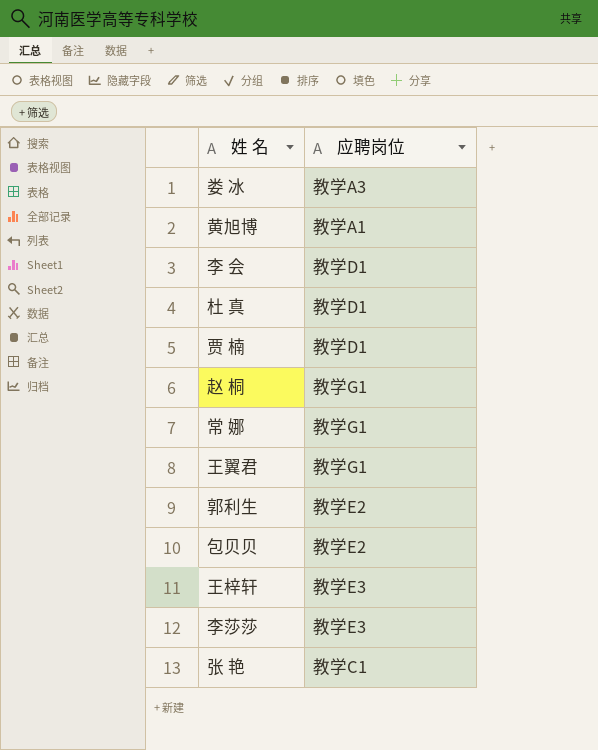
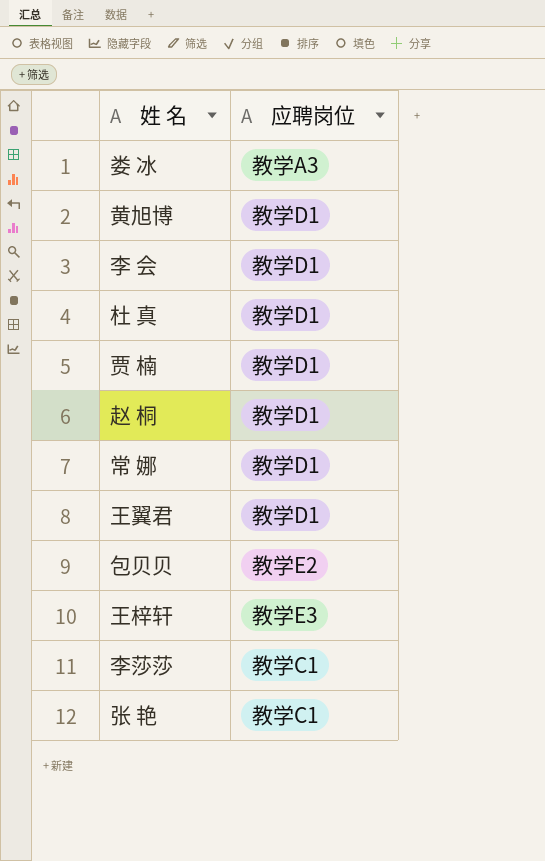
row 郭利生: 教学E2 -> none
黄旭博 | 应聘岗位: 教学A1 -> 教学D1
赵 桐 | 应聘岗位: 教学G1 -> 教学D1
常 娜 | 应聘岗位: 教学G1 -> 教学D1
王翼君 | 应聘岗位: 教学G1 -> 教学D1
李莎莎 | 应聘岗位: 教学E3 -> 教学C1

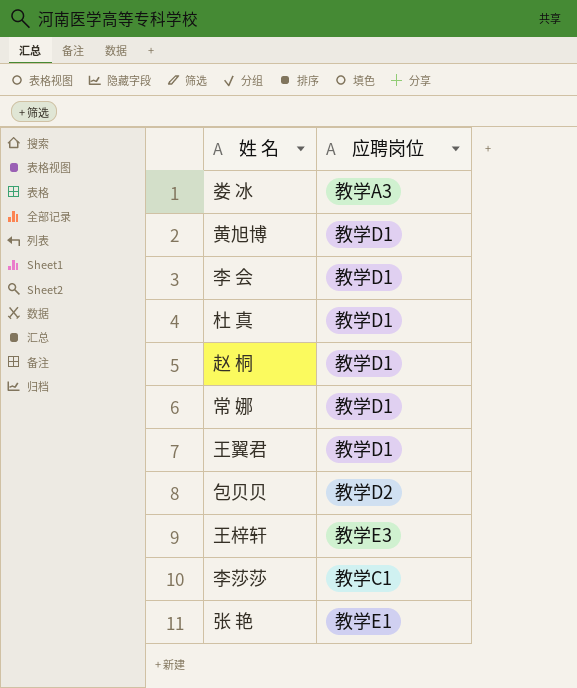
row 贾 楠: 教学D1 -> none
包贝贝 | 应聘岗位: 教学E2 -> 教学D2
张 艳 | 应聘岗位: 教学C1 -> 教学E1

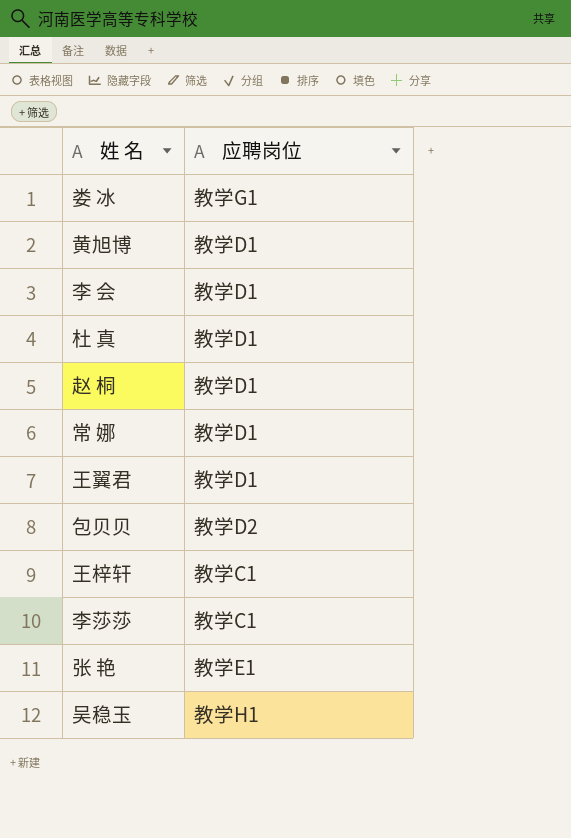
娄 冰 | 应聘岗位: 教学A3 -> 教学G1
王梓轩 | 应聘岗位: 教学E3 -> 教学C1
row 吴稳玉: none -> 教学H1

